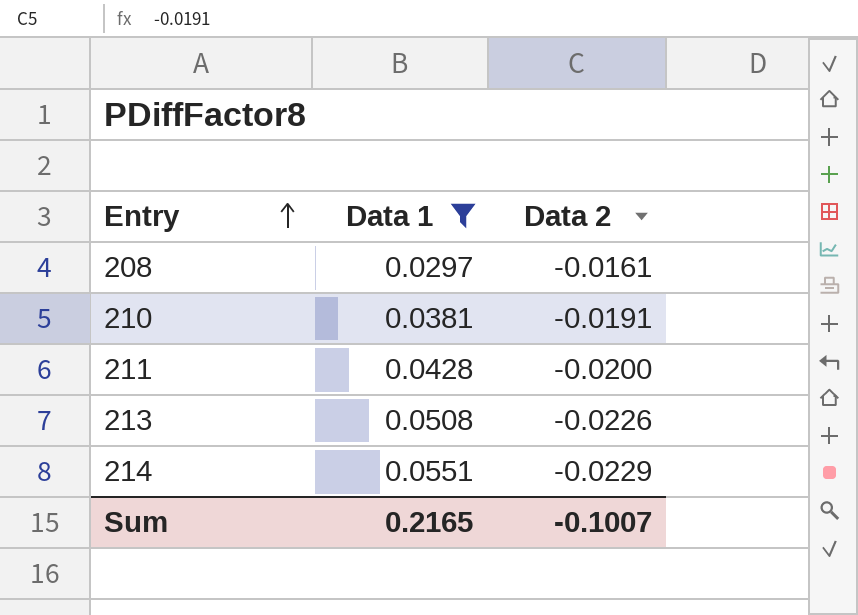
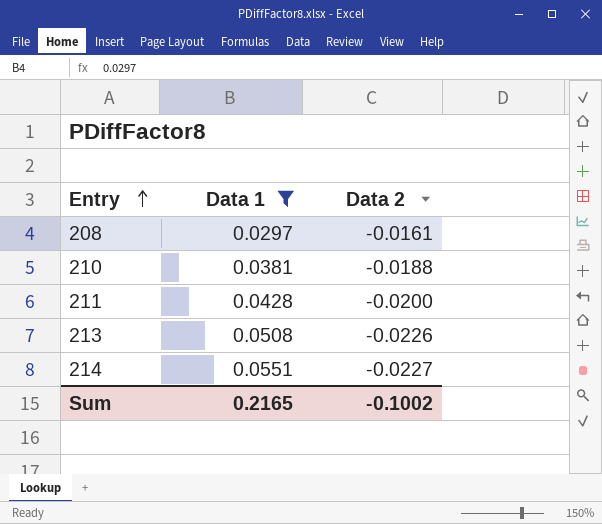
210 | Data 2: -0.0191 -> -0.0188
214 | Data 2: -0.0229 -> -0.0227
Sum | Data 2: -0.1007 -> -0.1002

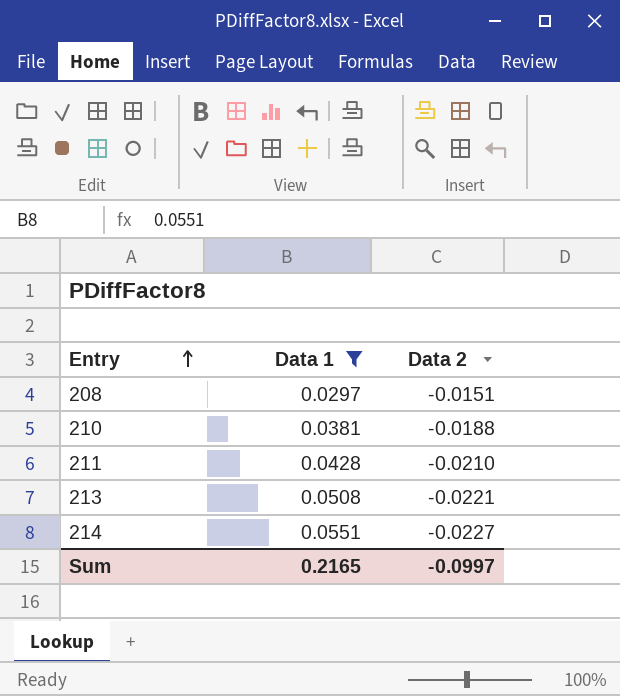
208 | Data 2: -0.0161 -> -0.0151
211 | Data 2: -0.0200 -> -0.0210
213 | Data 2: -0.0226 -> -0.0221
Sum | Data 2: -0.1002 -> -0.0997

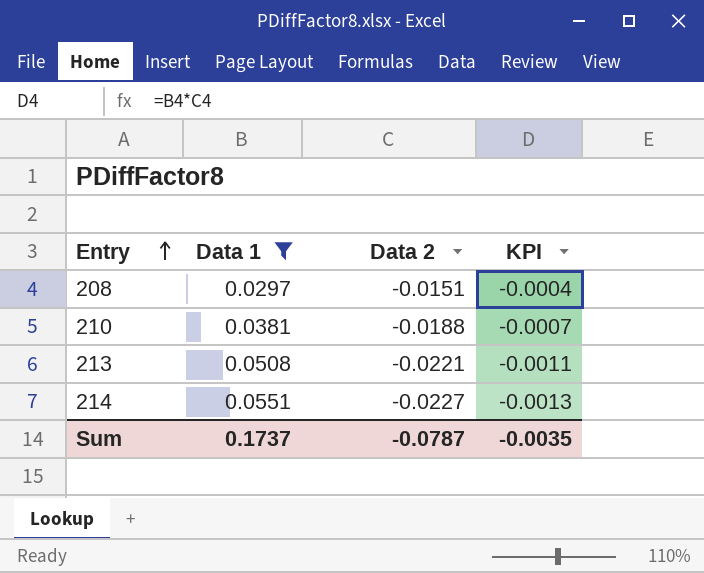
column KPI | formula: none -> [Data 1] * [Data 2]
row 211: 0.0428 | -0.0210 -> none
Sum | Data 1: 0.2165 -> 0.1737
Sum | Data 2: -0.0997 -> -0.0787

